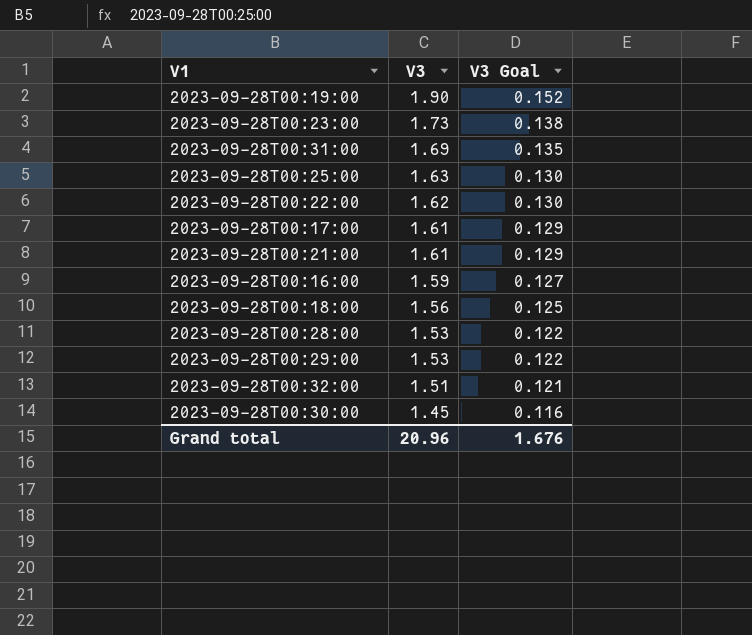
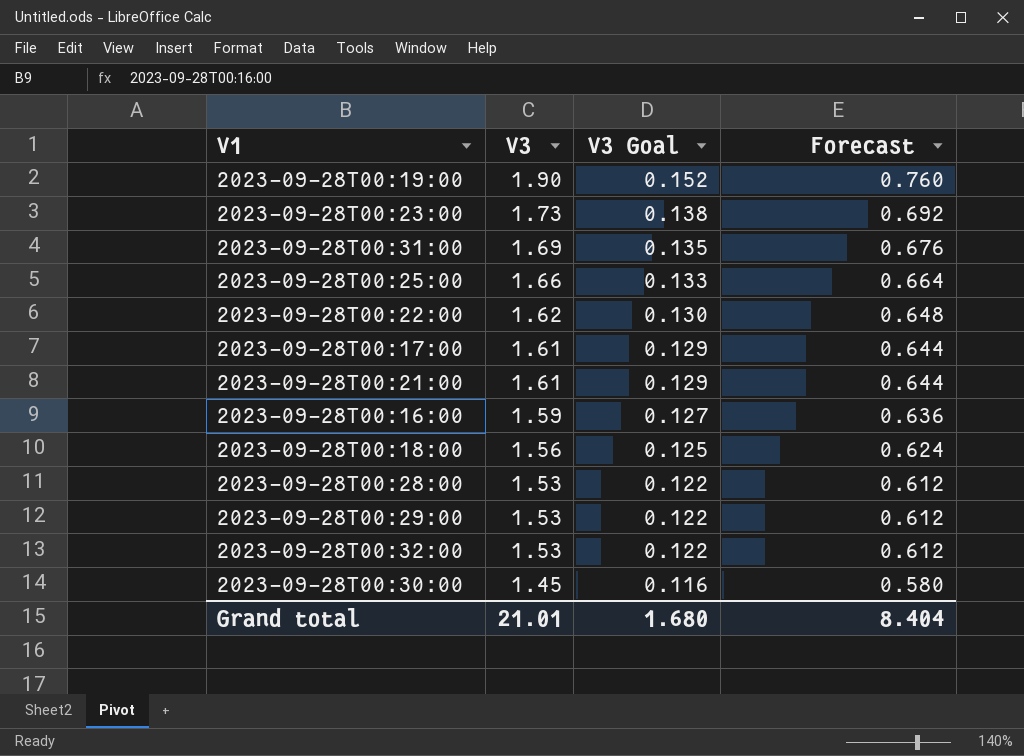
column Forecast | formula: none -> [V3] * 0.4
2023-09-28T00:25:00 | V3: 1.63 -> 1.66
2023-09-28T00:25:00 | V3 Goal: 0.130 -> 0.133
2023-09-28T00:32:00 | V3: 1.51 -> 1.53
2023-09-28T00:32:00 | V3 Goal: 0.121 -> 0.122
Grand total | V3: 20.96 -> 21.01
Grand total | V3 Goal: 1.676 -> 1.680

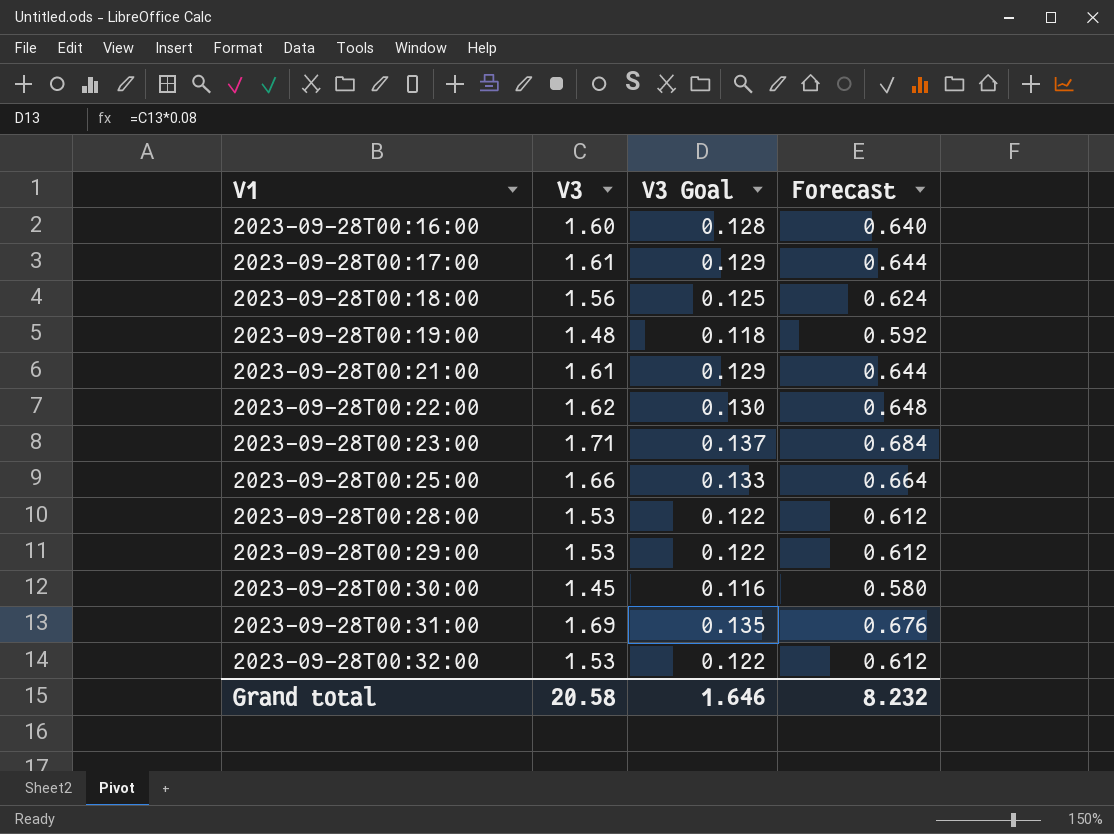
row order: V3 descending -> V1 ascending
2023-09-28T00:16:00 | V3: 1.59 -> 1.60
2023-09-28T00:16:00 | V3 Goal: 0.127 -> 0.128
2023-09-28T00:16:00 | Forecast: 0.636 -> 0.640
2023-09-28T00:19:00 | V3: 1.90 -> 1.48
2023-09-28T00:19:00 | V3 Goal: 0.152 -> 0.118
2023-09-28T00:19:00 | Forecast: 0.760 -> 0.592
2023-09-28T00:23:00 | V3: 1.73 -> 1.71
2023-09-28T00:23:00 | V3 Goal: 0.138 -> 0.137
2023-09-28T00:23:00 | Forecast: 0.692 -> 0.684
Grand total | V3: 21.01 -> 20.58
Grand total | V3 Goal: 1.680 -> 1.646
Grand total | Forecast: 8.404 -> 8.232

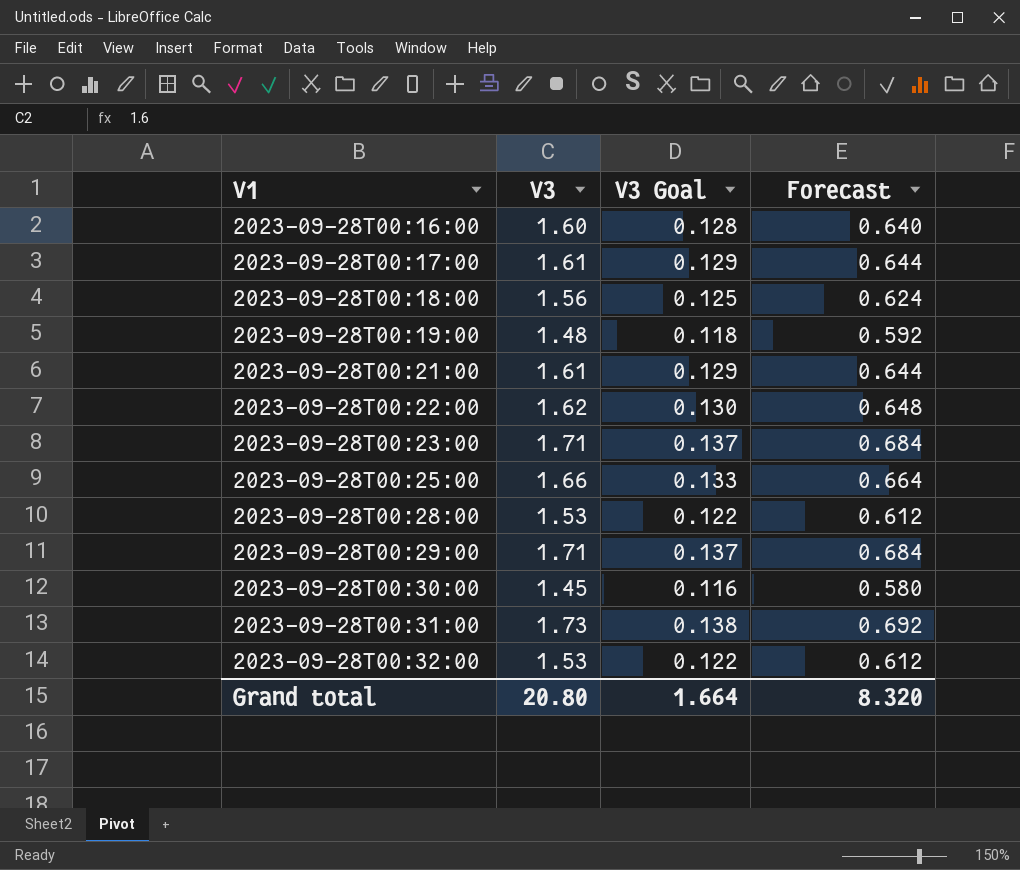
2023-09-28T00:29:00 | V3: 1.53 -> 1.71
2023-09-28T00:29:00 | V3 Goal: 0.122 -> 0.137
2023-09-28T00:29:00 | Forecast: 0.612 -> 0.684
2023-09-28T00:31:00 | V3: 1.69 -> 1.73
2023-09-28T00:31:00 | V3 Goal: 0.135 -> 0.138
2023-09-28T00:31:00 | Forecast: 0.676 -> 0.692
Grand total | V3: 20.58 -> 20.80
Grand total | V3 Goal: 1.646 -> 1.664
Grand total | Forecast: 8.232 -> 8.320

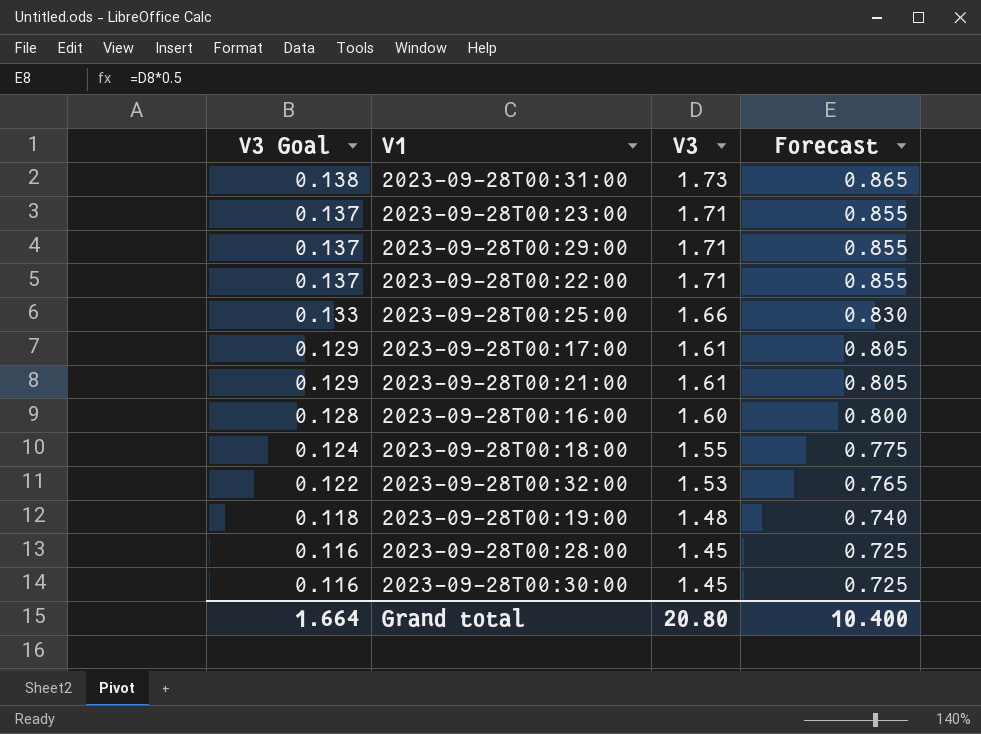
row order: V1 ascending -> V3 Goal descending
column V3 Goal | position: 3 -> 1
column Forecast | formula: [V3] * 0.4 -> [V3] * 0.5
2023-09-28T00:22:00 | V3 Goal: 0.130 -> 0.137
2023-09-28T00:22:00 | V3: 1.62 -> 1.71
2023-09-28T00:18:00 | V3 Goal: 0.125 -> 0.124
2023-09-28T00:18:00 | V3: 1.56 -> 1.55
2023-09-28T00:28:00 | V3 Goal: 0.122 -> 0.116
2023-09-28T00:28:00 | V3: 1.53 -> 1.45
Grand total | Forecast: 8.320 -> 10.400

